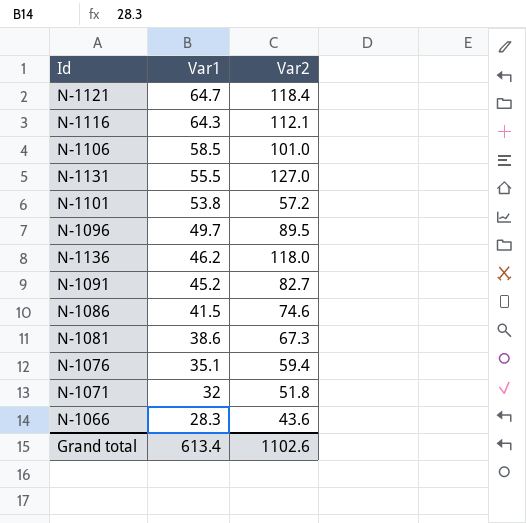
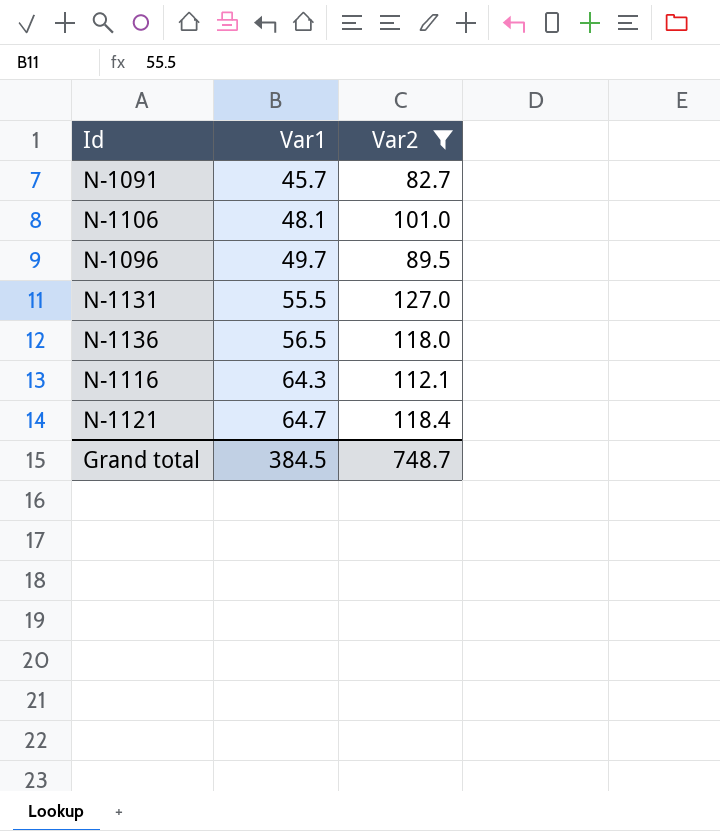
filter: none -> Var2 >= 82.7
row order: Var1 descending -> Var1 ascending
N-1091 | Var1: 45.2 -> 45.7
N-1106 | Var1: 58.5 -> 48.1
N-1136 | Var1: 46.2 -> 56.5
Grand total | Var1: 613.4 -> 384.5
Grand total | Var2: 1102.6 -> 748.7

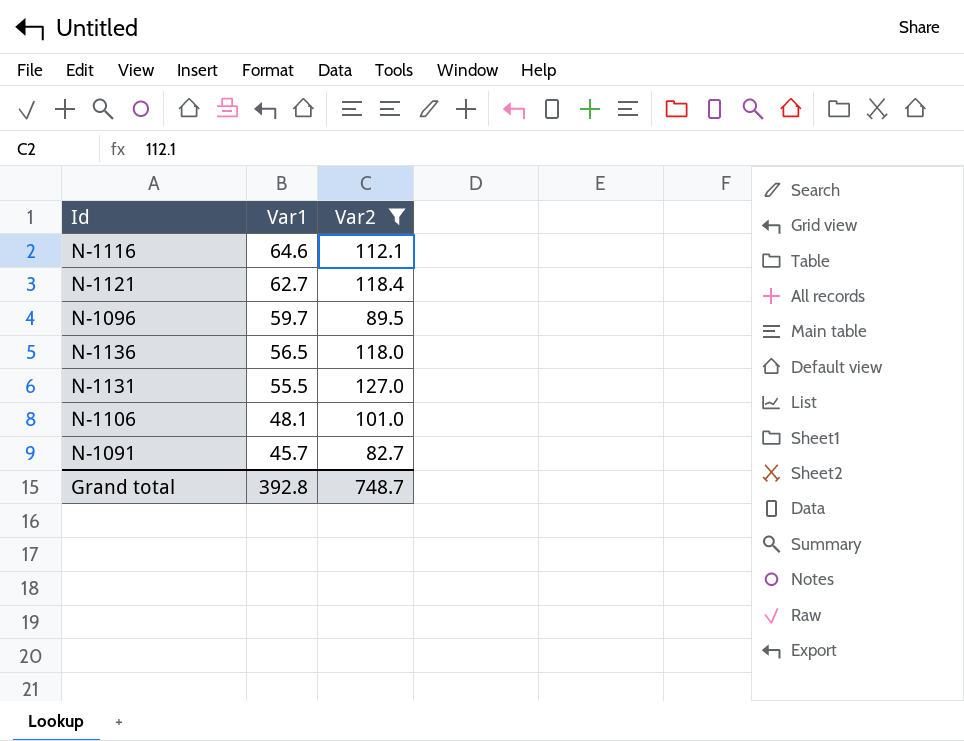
row order: Var1 ascending -> Var1 descending
N-1116 | Var1: 64.3 -> 64.6
N-1121 | Var1: 64.7 -> 62.7
N-1096 | Var1: 49.7 -> 59.7
Grand total | Var1: 384.5 -> 392.8

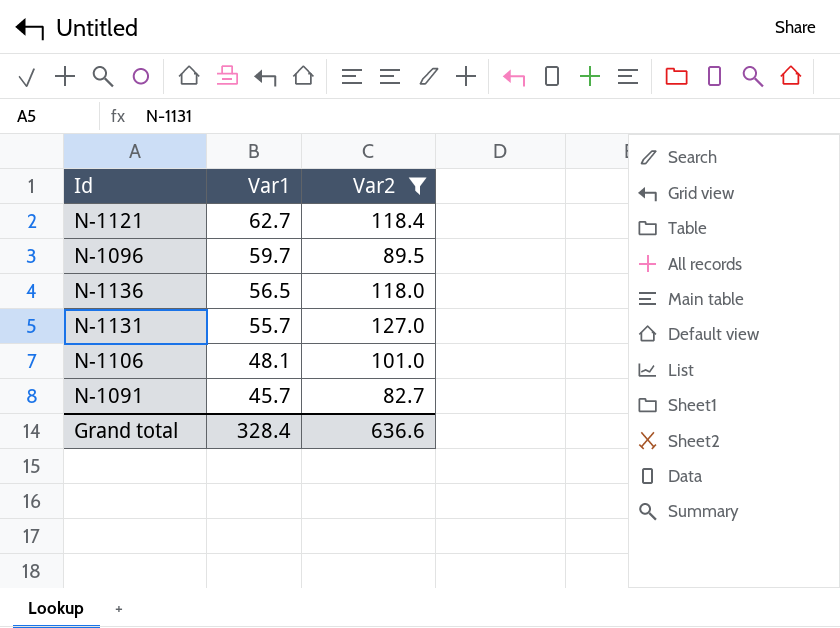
row N-1116: 64.6 | 112.1 -> none
N-1131 | Var1: 55.5 -> 55.7
Grand total | Var1: 392.8 -> 328.4
Grand total | Var2: 748.7 -> 636.6

